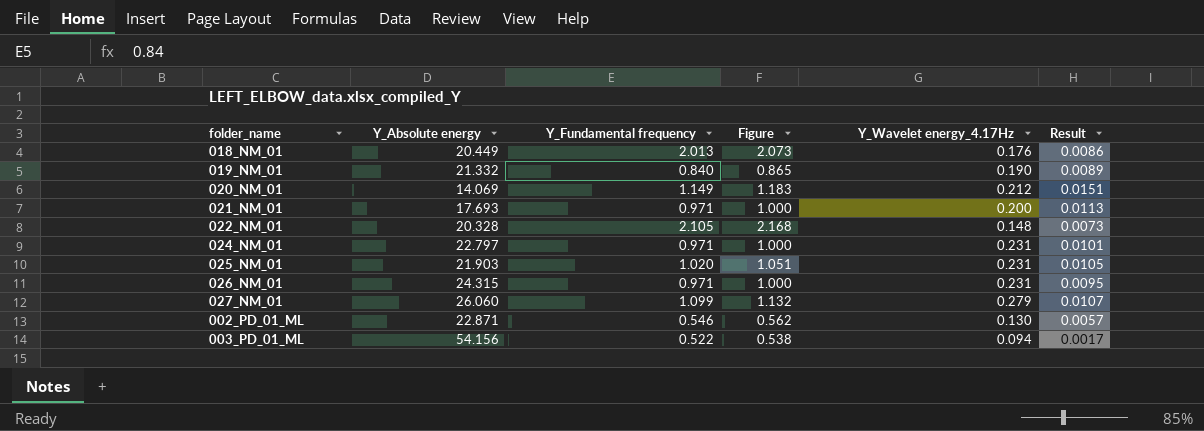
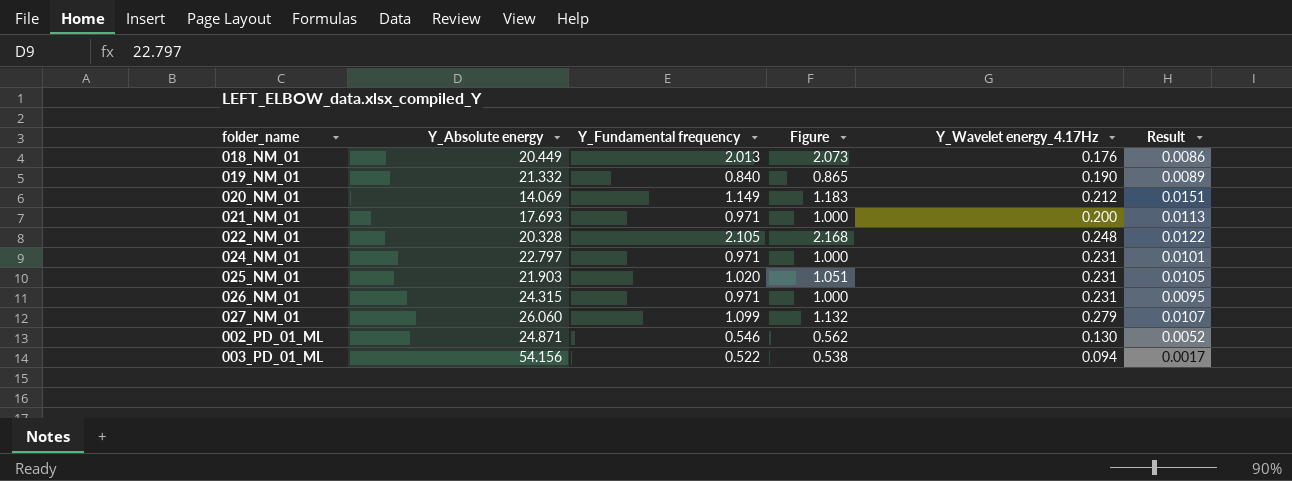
022_NM_01 | Y_Wavelet energy_4.17Hz: 0.148 -> 0.248
022_NM_01 | Result: 0.0073 -> 0.0122
002_PD_01_ML | Y_Absolute energy: 22.871 -> 24.871
002_PD_01_ML | Result: 0.0057 -> 0.0052

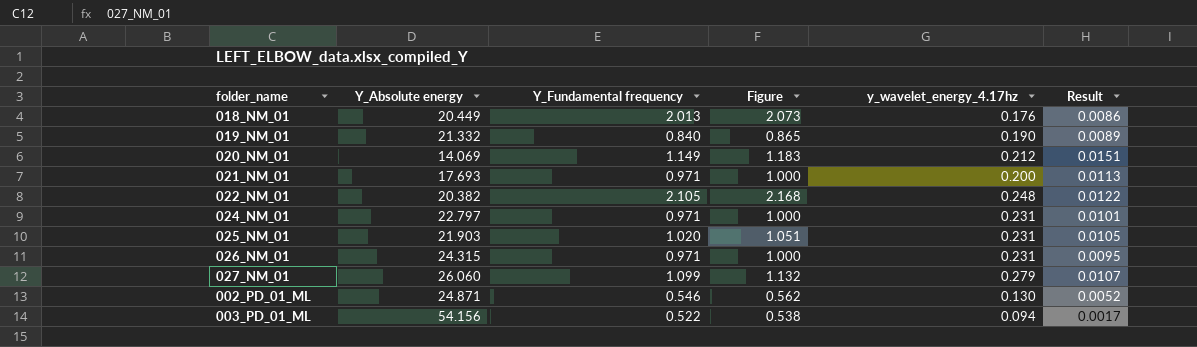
column name: Y_Wavelet energy_4.17Hz -> y_wavelet_energy_4.17hz
022_NM_01 | Y_Absolute energy: 20.328 -> 20.382

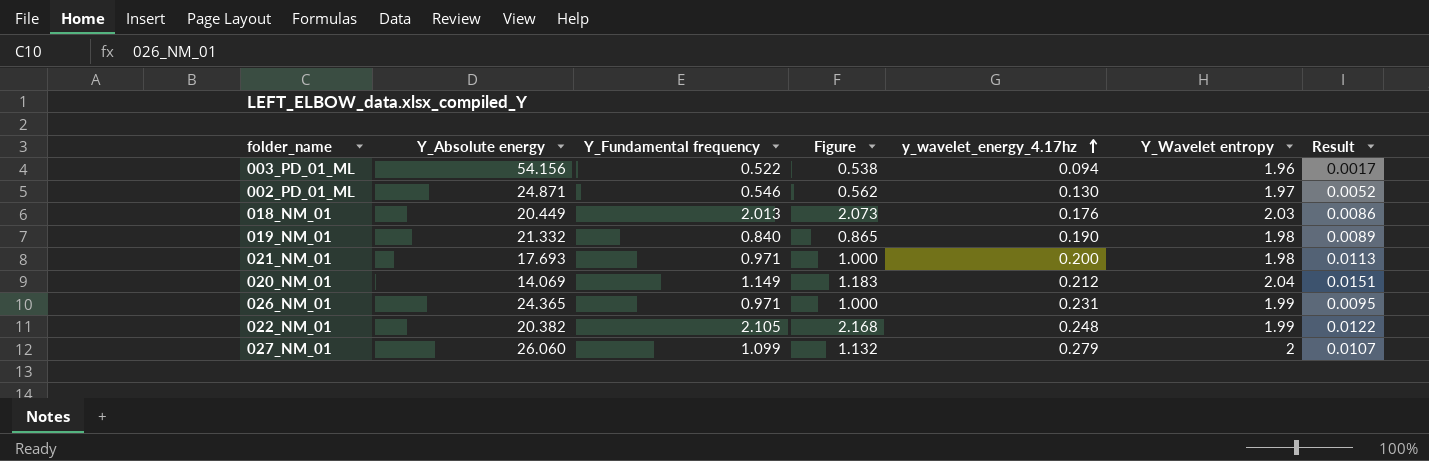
row order: none -> y_wavelet_energy_4.17hz ascending
column Y_Wavelet entropy | position: none -> 6
row 024_NM_01: 22.797 | 0.971 | 1.000 | 0.231 | 0.0101 -> none
row 025_NM_01: 21.903 | 1.020 | 1.051 | 0.231 | 0.0105 -> none
026_NM_01 | Y_Absolute energy: 24.315 -> 24.365

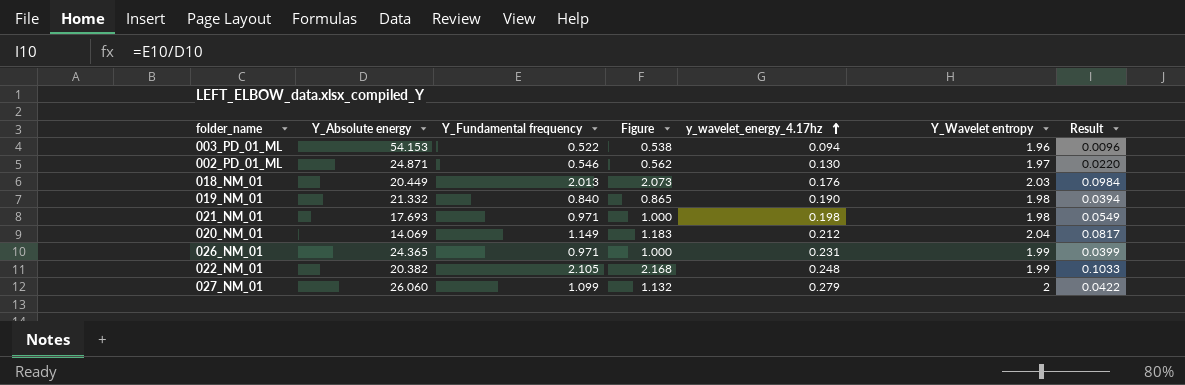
column Result | formula: [y_wavelet_energy_4.17hz] / [Y_Absolute energy] -> [Y_Fundamental frequency] / [Y_Absolute energy]
003_PD_01_ML | Y_Absolute energy: 54.156 -> 54.153
021_NM_01 | y_wavelet_energy_4.17hz: 0.200 -> 0.198

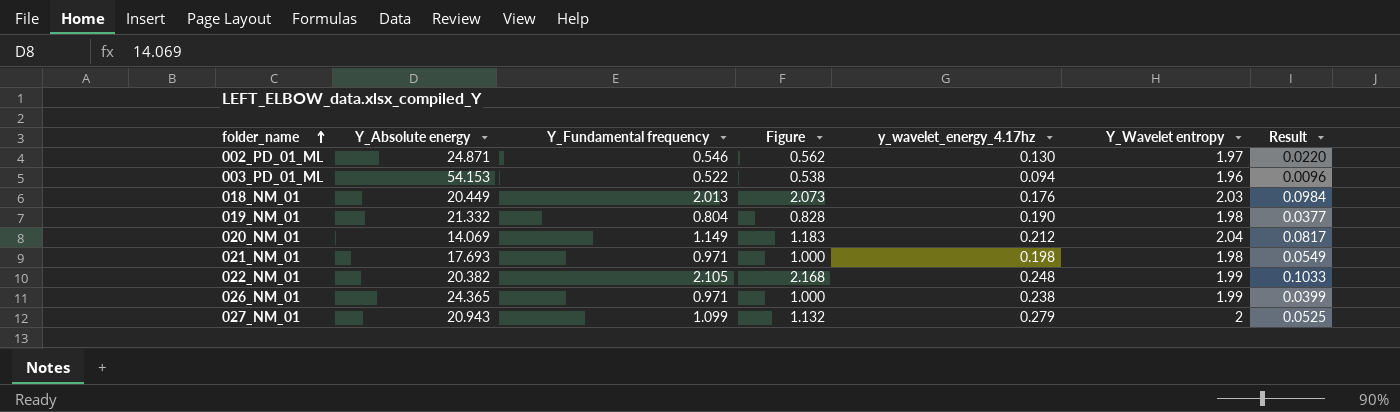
row order: y_wavelet_energy_4.17hz ascending -> folder_name ascending
019_NM_01 | Y_Fundamental frequency: 0.840 -> 0.804
019_NM_01 | Figure: 0.865 -> 0.828
019_NM_01 | Result: 0.0394 -> 0.0377
026_NM_01 | y_wavelet_energy_4.17hz: 0.231 -> 0.238
027_NM_01 | Y_Absolute energy: 26.060 -> 20.943
027_NM_01 | Result: 0.0422 -> 0.0525

